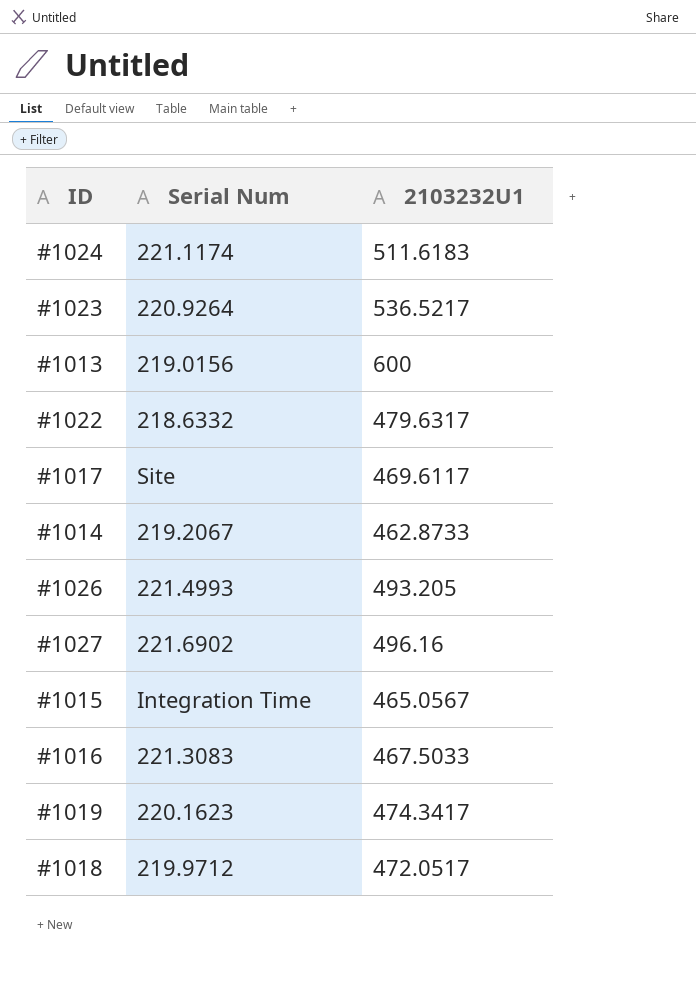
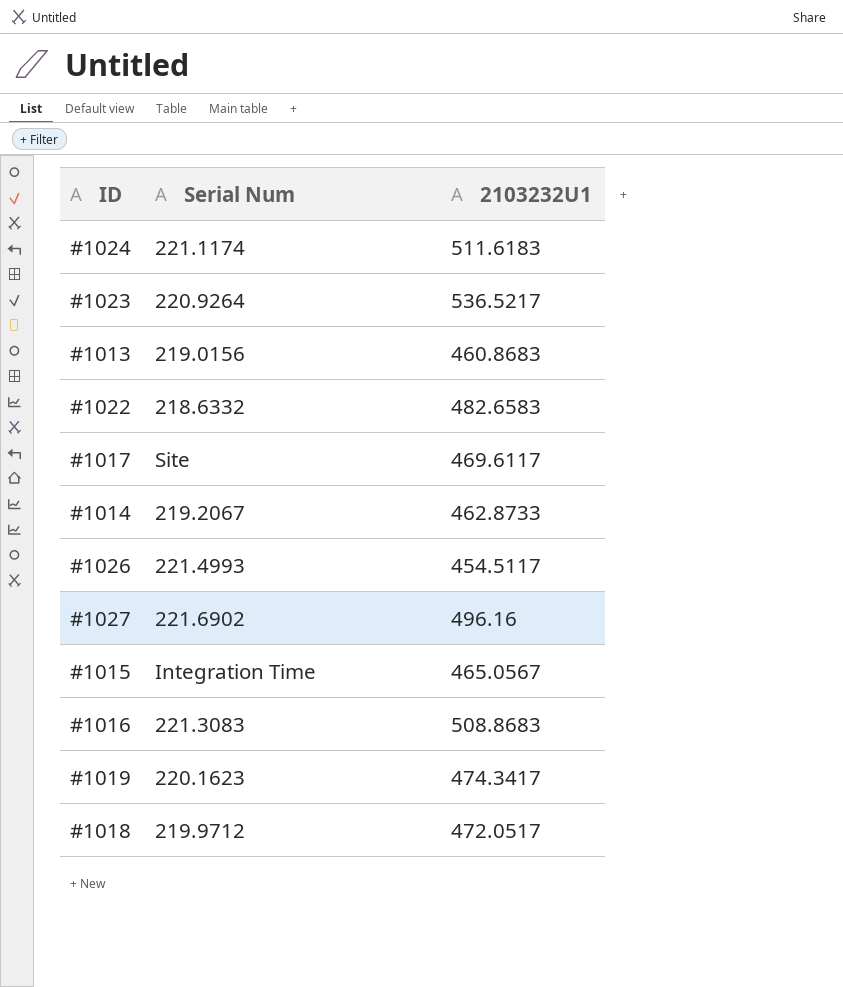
#1013 | 2103232U1: 600 -> 460.8683
#1022 | 2103232U1: 479.6317 -> 482.6583
#1026 | 2103232U1: 493.205 -> 454.5117
#1016 | 2103232U1: 467.5033 -> 508.8683

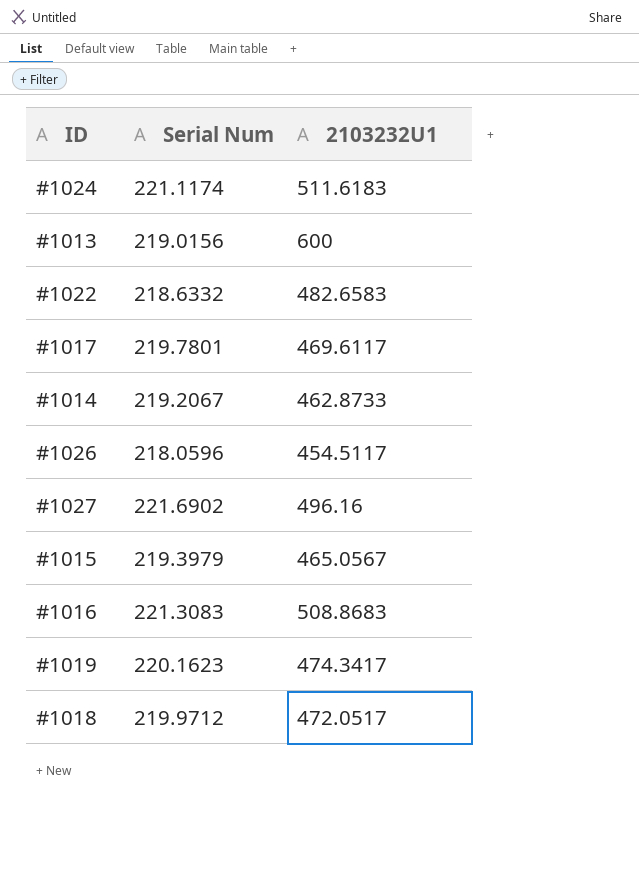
row #1023: 220.9264 | 536.5217 -> none
#1013 | 2103232U1: 460.8683 -> 600
#1017 | Serial Num: Site -> 219.7801
#1026 | Serial Num: 221.4993 -> 218.0596
#1015 | Serial Num: Integration Time -> 219.3979

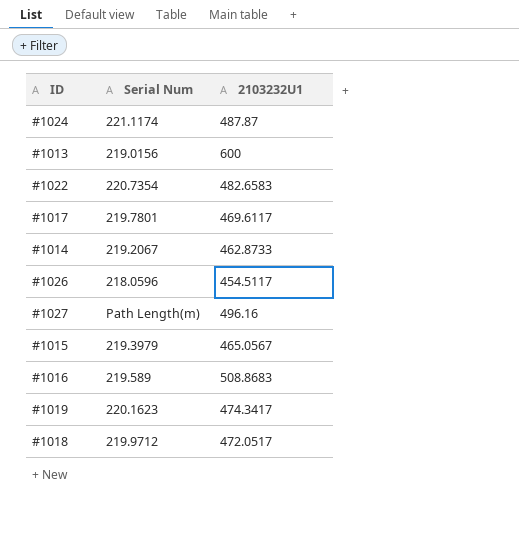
#1024 | 2103232U1: 511.6183 -> 487.87
#1022 | Serial Num: 218.6332 -> 220.7354
#1027 | Serial Num: 221.6902 -> Path Length(m)
#1016 | Serial Num: 221.3083 -> 219.589

